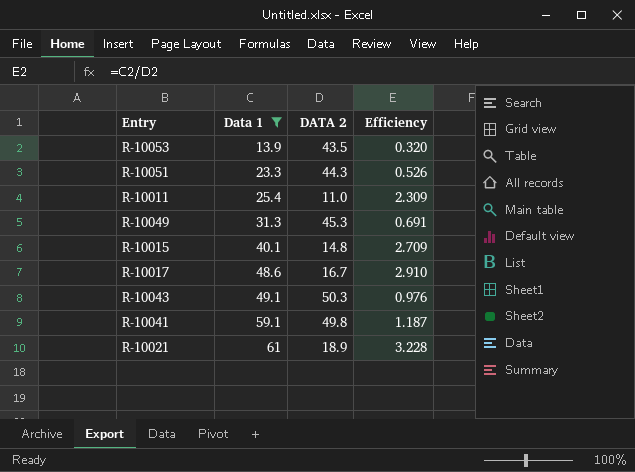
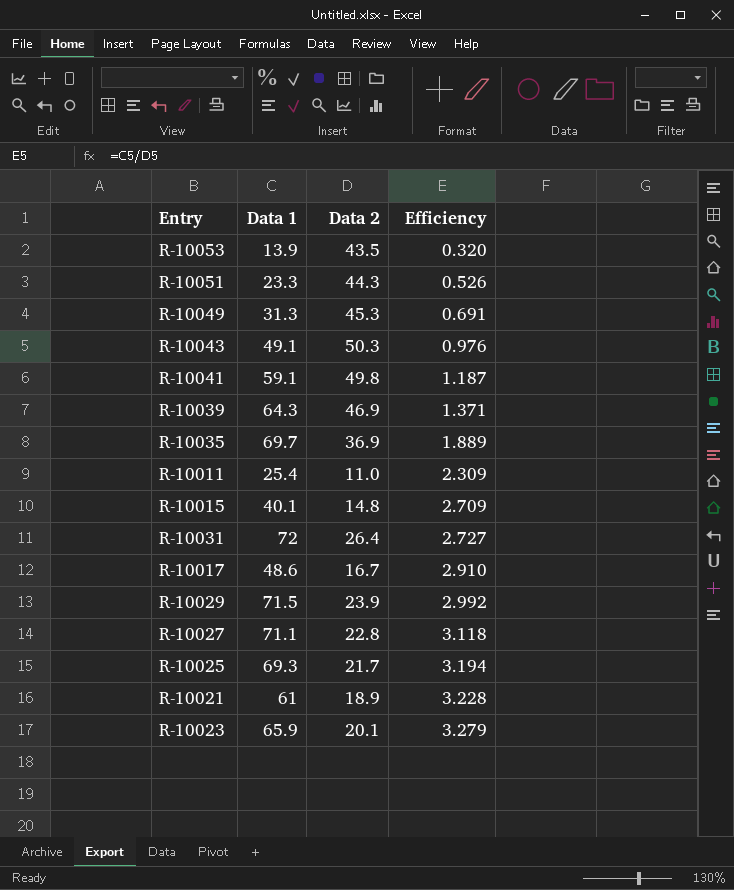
filter: Data 1 <= 61 -> none
row order: Data 1 ascending -> Efficiency ascending
column name: DATA 2 -> Data 2

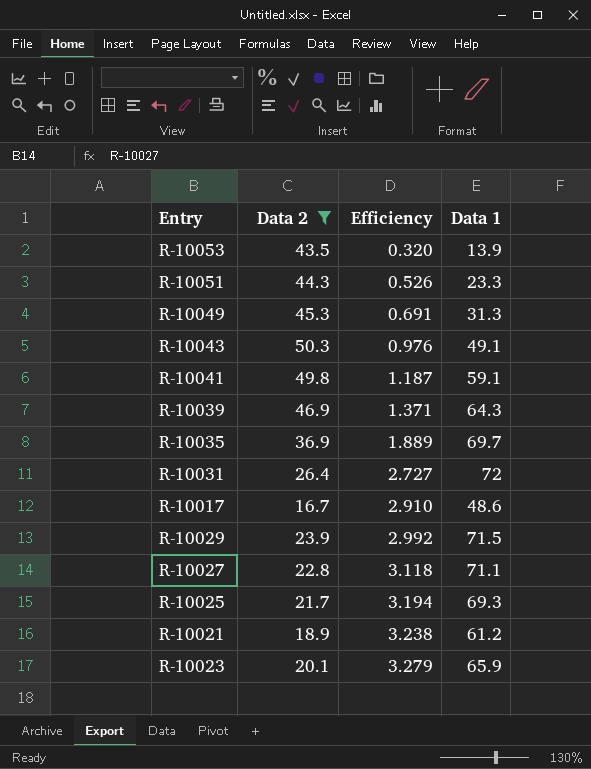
filter: none -> Data 2 >= 16.7
column Data 1 | position: 2 -> 4
R-10021 | Efficiency: 3.228 -> 3.238
R-10021 | Data 1: 61 -> 61.2

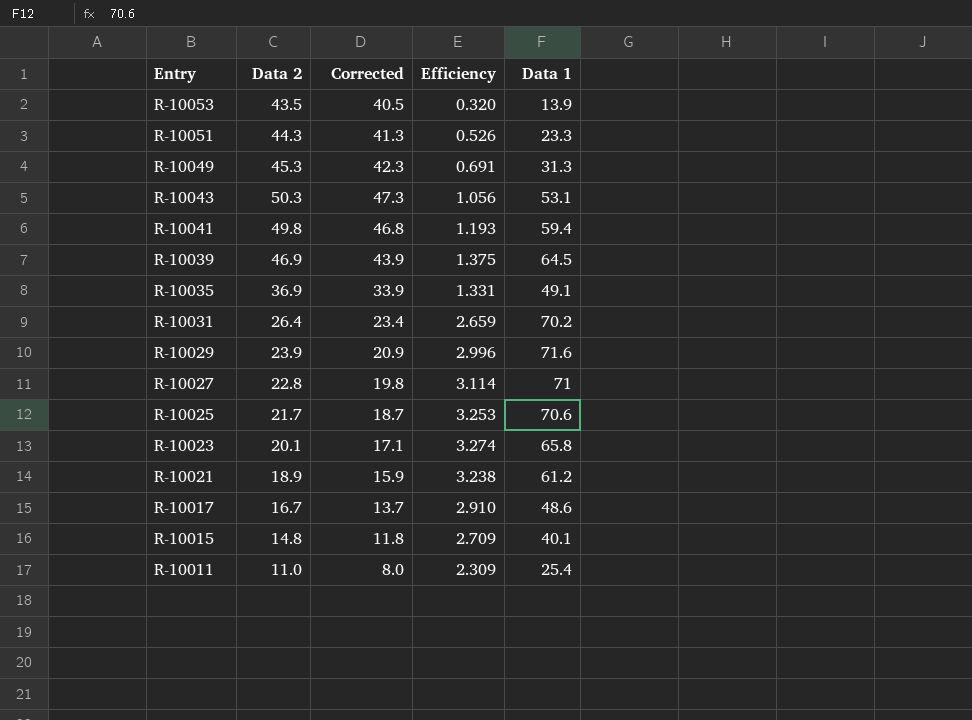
filter: Data 2 >= 16.7 -> none
row order: Efficiency ascending -> Entry descending
column Corrected | formula: none -> [Data 2] - 3
R-10043 | Efficiency: 0.976 -> 1.056
R-10043 | Data 1: 49.1 -> 53.1
R-10041 | Efficiency: 1.187 -> 1.193
R-10041 | Data 1: 59.1 -> 59.4
R-10039 | Efficiency: 1.371 -> 1.375
R-10039 | Data 1: 64.3 -> 64.5
R-10035 | Efficiency: 1.889 -> 1.331
R-10035 | Data 1: 69.7 -> 49.1
R-10031 | Efficiency: 2.727 -> 2.659
R-10031 | Data 1: 72 -> 70.2
R-10029 | Efficiency: 2.992 -> 2.996
R-10029 | Data 1: 71.5 -> 71.6
R-10027 | Efficiency: 3.118 -> 3.114
R-10027 | Data 1: 71.1 -> 71
R-10025 | Efficiency: 3.194 -> 3.253
R-10025 | Data 1: 69.3 -> 70.6
R-10023 | Efficiency: 3.279 -> 3.274
R-10023 | Data 1: 65.9 -> 65.8

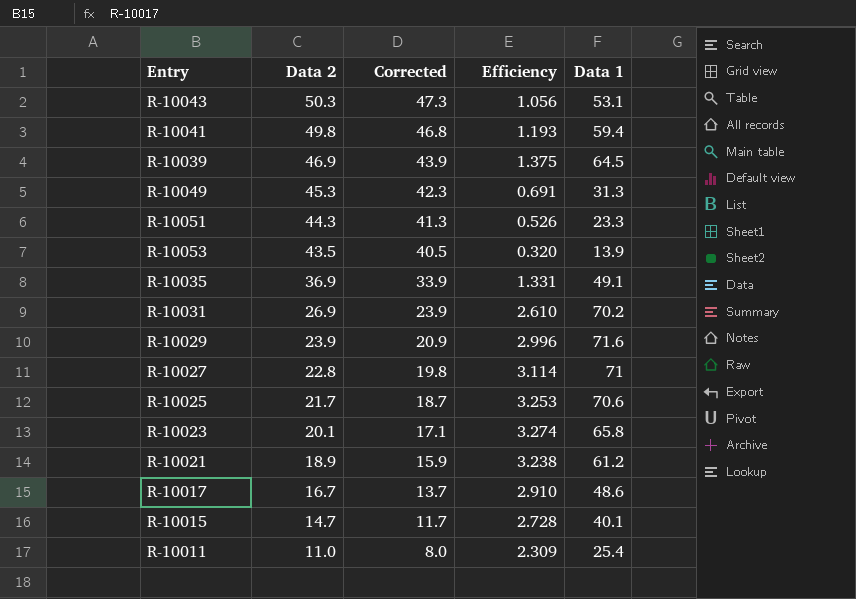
row order: Entry descending -> Data 2 descending
R-10031 | Data 2: 26.4 -> 26.9
R-10031 | Corrected: 23.4 -> 23.9
R-10031 | Efficiency: 2.659 -> 2.610
R-10015 | Data 2: 14.8 -> 14.7
R-10015 | Corrected: 11.8 -> 11.7
R-10015 | Efficiency: 2.709 -> 2.728

